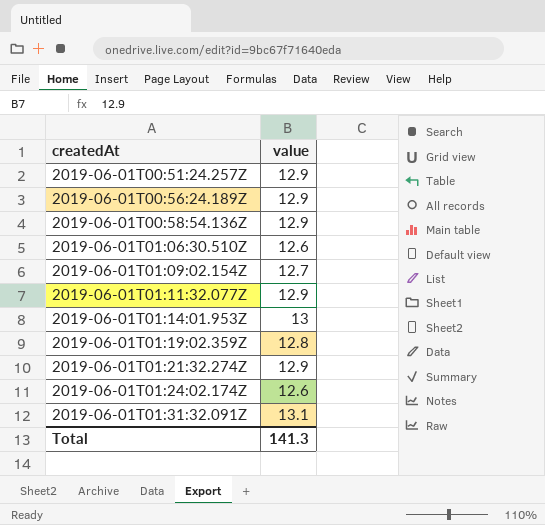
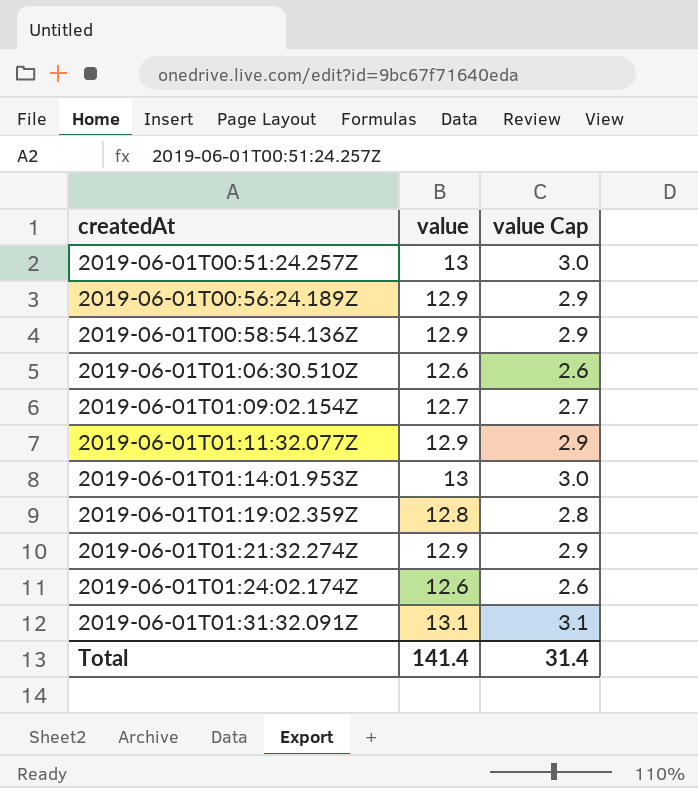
column value Cap | formula: none -> [value] - 10
2019-06-01T00:51:24.257Z | value: 12.9 -> 13
Total | value: 141.3 -> 141.4

